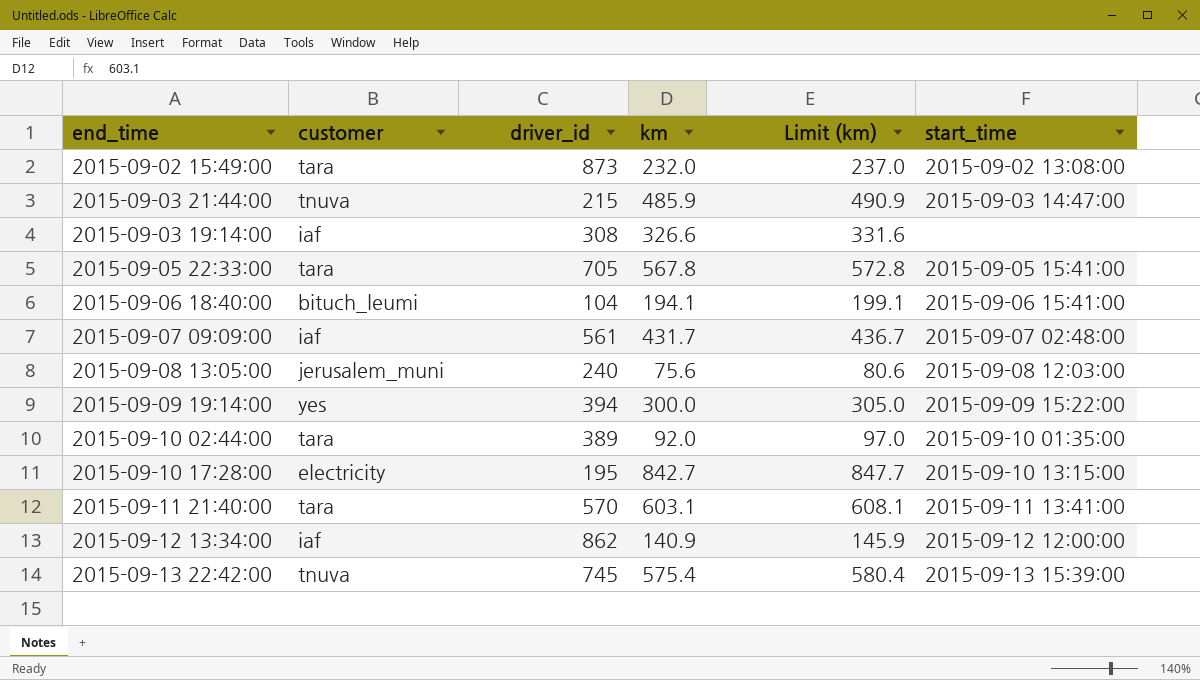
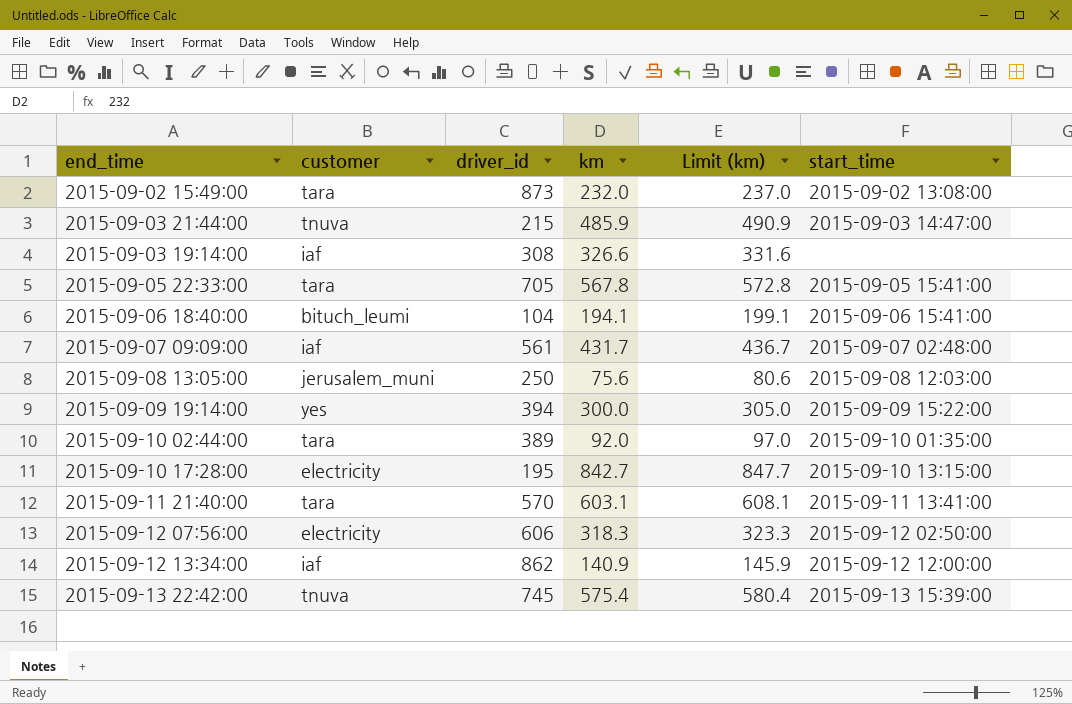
2015-09-08 13:05:00 | driver_id: 240 -> 250
row 2015-09-12 07:56:00: none -> electricity | 606 | 318.3 | 323.3 | 2015-09-12 02:50:00

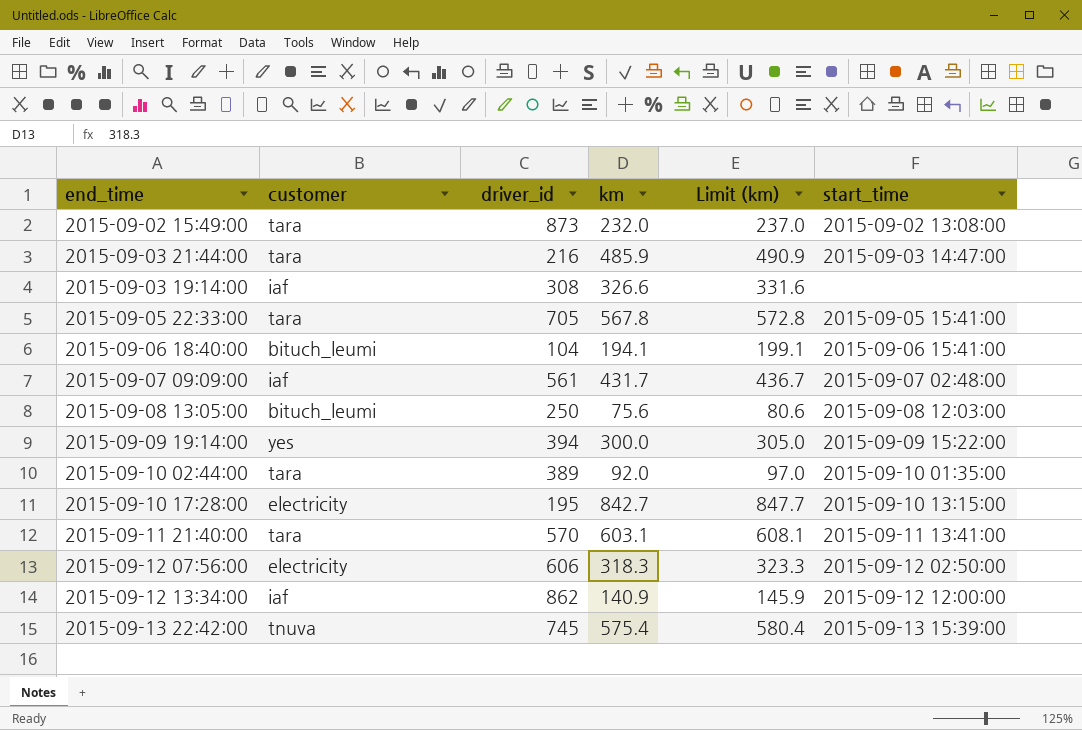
2015-09-03 21:44:00 | customer: tnuva -> tara
2015-09-03 21:44:00 | driver_id: 215 -> 216
2015-09-08 13:05:00 | customer: jerusalem_muni -> bituch_leumi

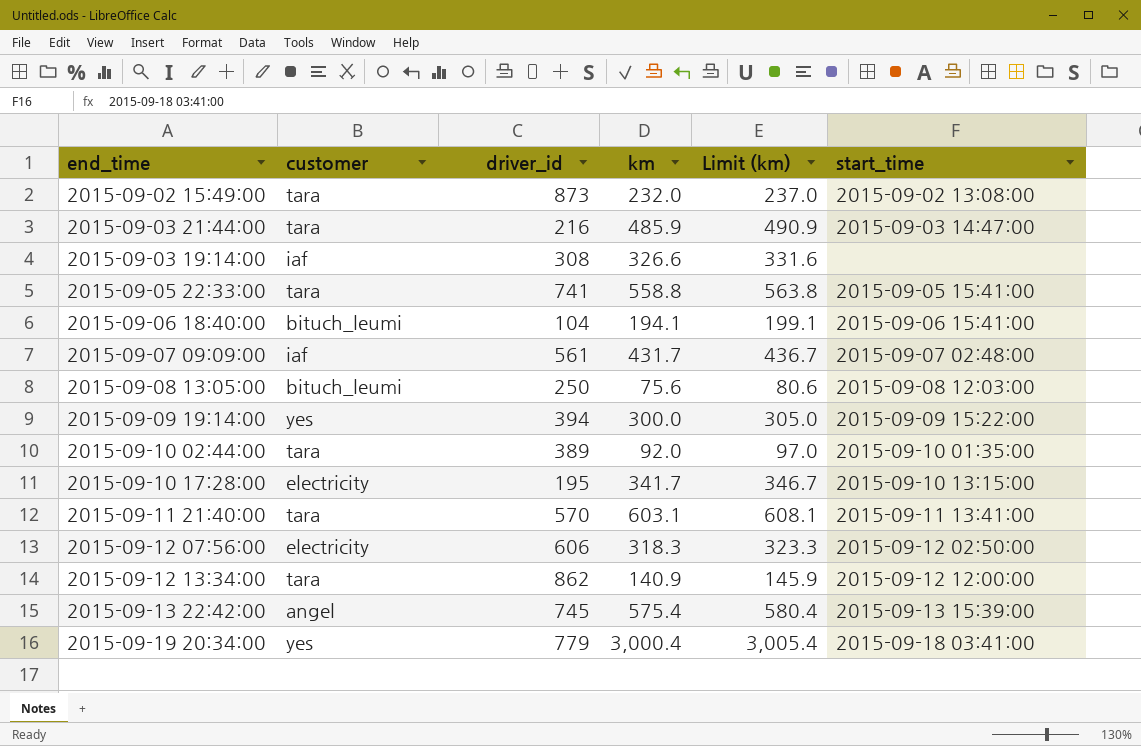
2015-09-05 22:33:00 | driver_id: 705 -> 741
2015-09-05 22:33:00 | km: 567.8 -> 558.8
2015-09-05 22:33:00 | Limit (km): 572.8 -> 563.8
2015-09-10 17:28:00 | km: 842.7 -> 341.7
2015-09-10 17:28:00 | Limit (km): 847.7 -> 346.7
2015-09-12 13:34:00 | customer: iaf -> tara
2015-09-13 22:42:00 | customer: tnuva -> angel
row 2015-09-19 20:34:00: none -> yes | 779 | 3,000.4 | 3,005.4 | 2015-09-18 03:41:00

